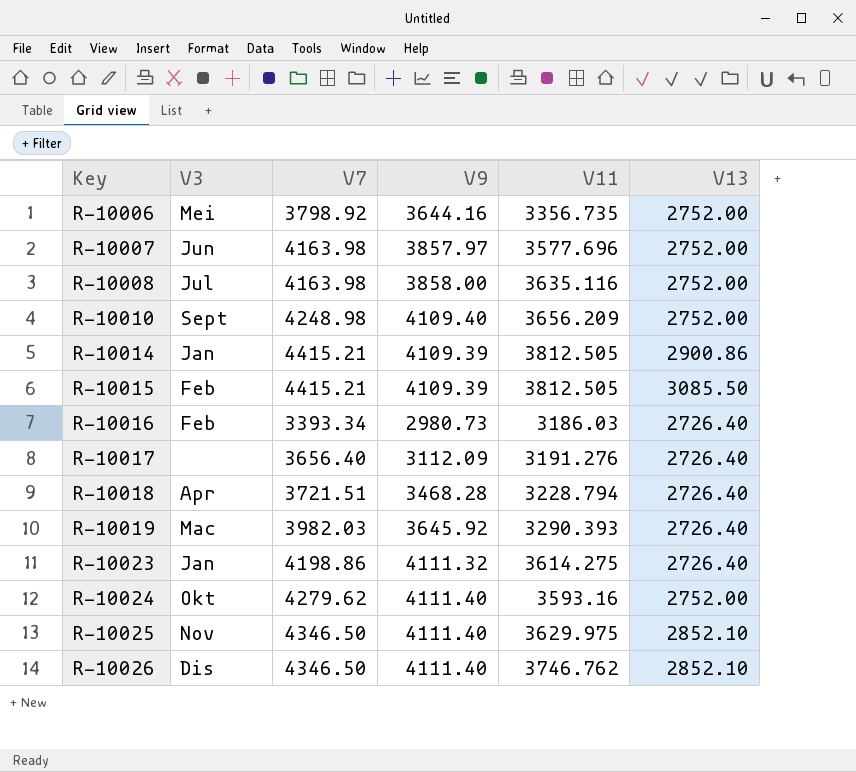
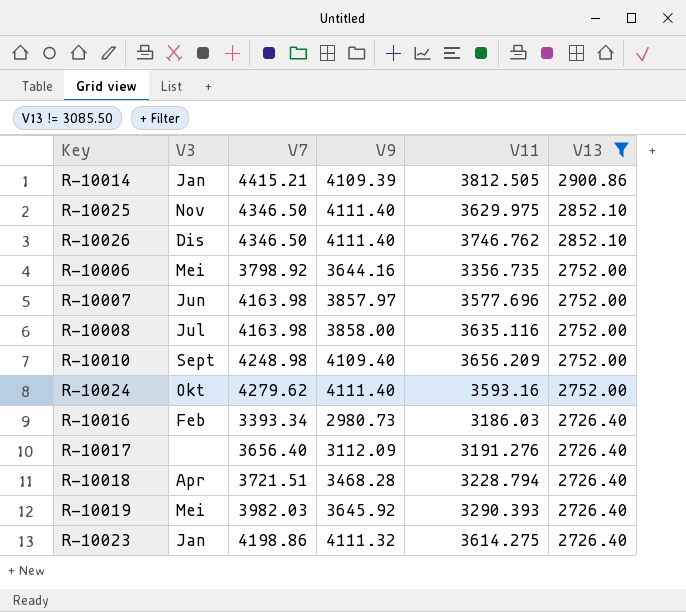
filter: none -> V13 != 3085.50
row order: Key ascending -> V13 descending
R-10019 | V3: Mac -> Mei

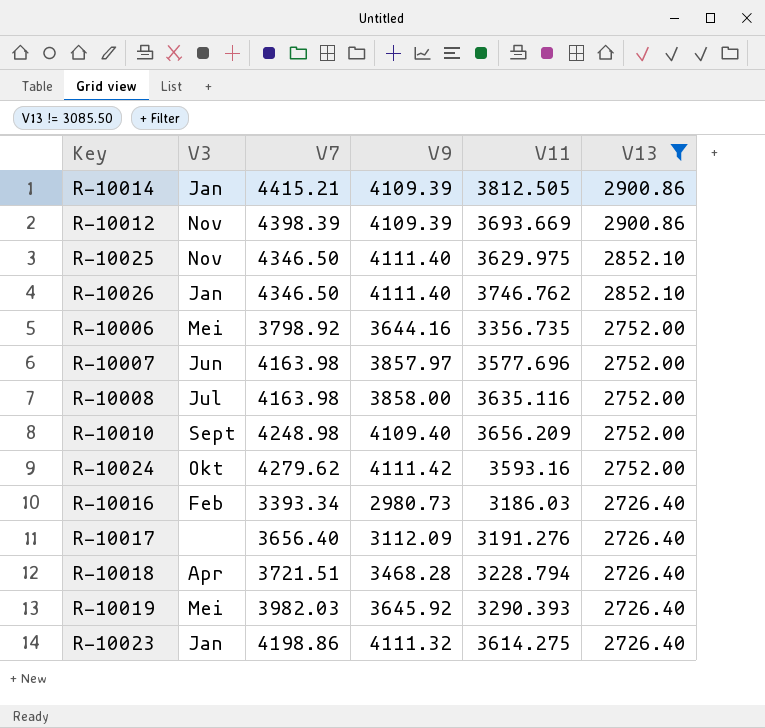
row R-10012: none -> Nov | 4398.39 | 4109.39 | 3693.669 | 2900.86
R-10026 | V3: Dis -> Jan
R-10024 | V9: 4111.40 -> 4111.42

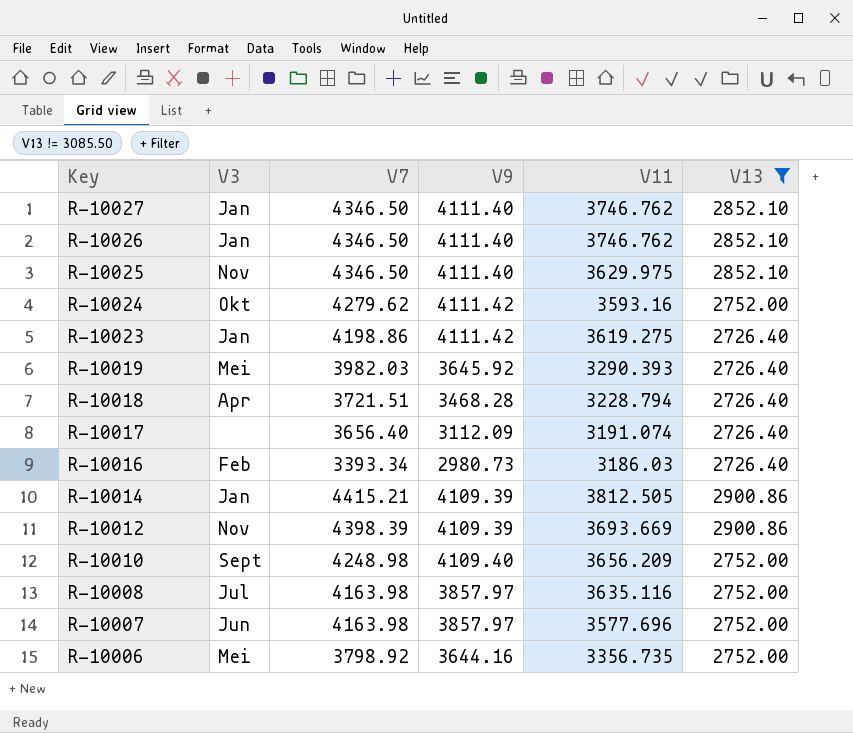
row order: V13 descending -> Key descending
row R-10027: none -> Jan | 4346.50 | 4111.40 | 3746.762 | 2852.10
R-10023 | V9: 4111.32 -> 4111.42
R-10023 | V11: 3614.275 -> 3619.275
R-10017 | V11: 3191.276 -> 3191.074
R-10008 | V9: 3858.00 -> 3857.97

